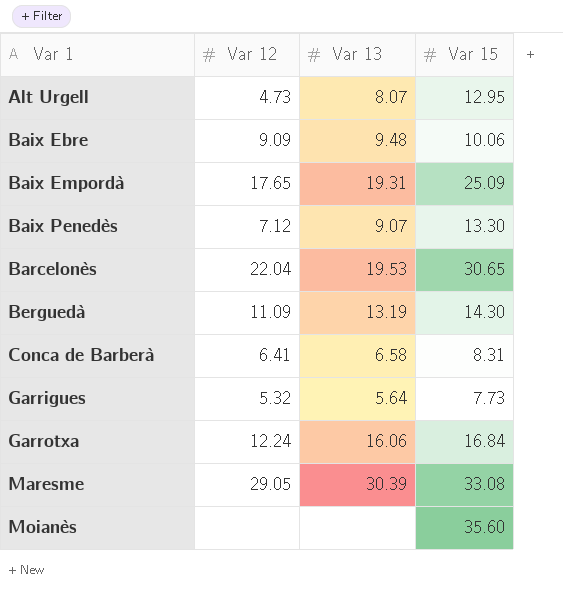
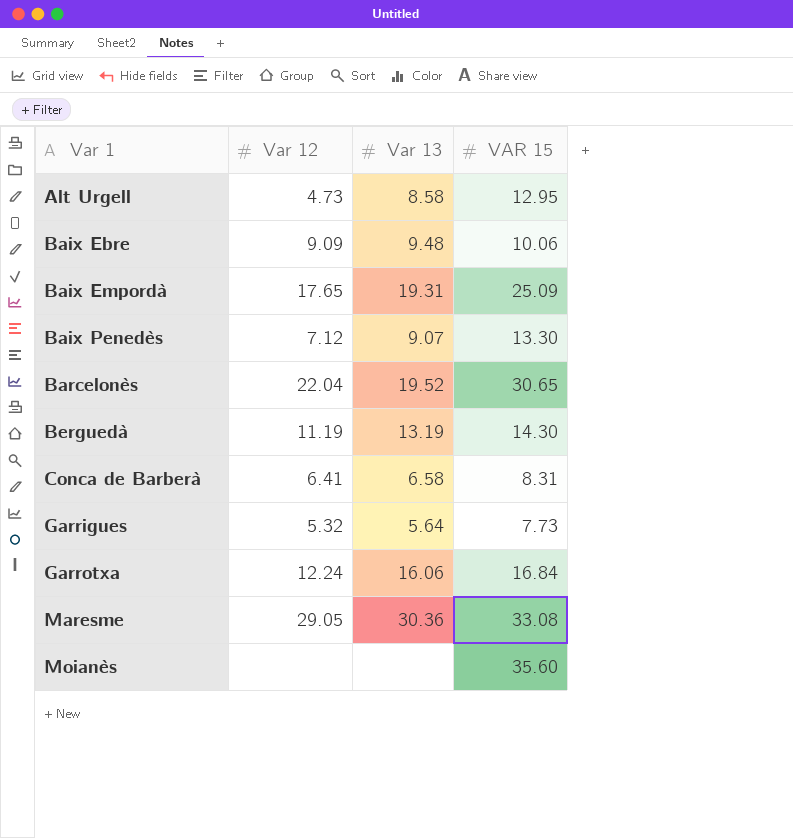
column name: Var 15 -> VAR 15
Alt Urgell | Var 13: 8.07 -> 8.58
Barcelonès | Var 13: 19.53 -> 19.52
Berguedà | Var 12: 11.09 -> 11.19
Maresme | Var 13: 30.39 -> 30.36

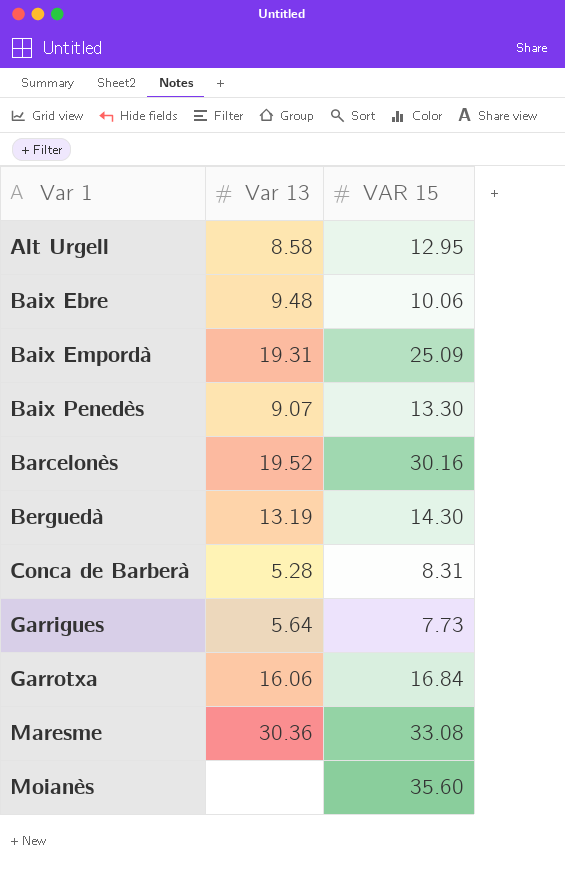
column Var 12 | position: 2 -> none
Barcelonès | VAR 15: 30.65 -> 30.16
Conca de Barberà | Var 13: 6.58 -> 5.28

